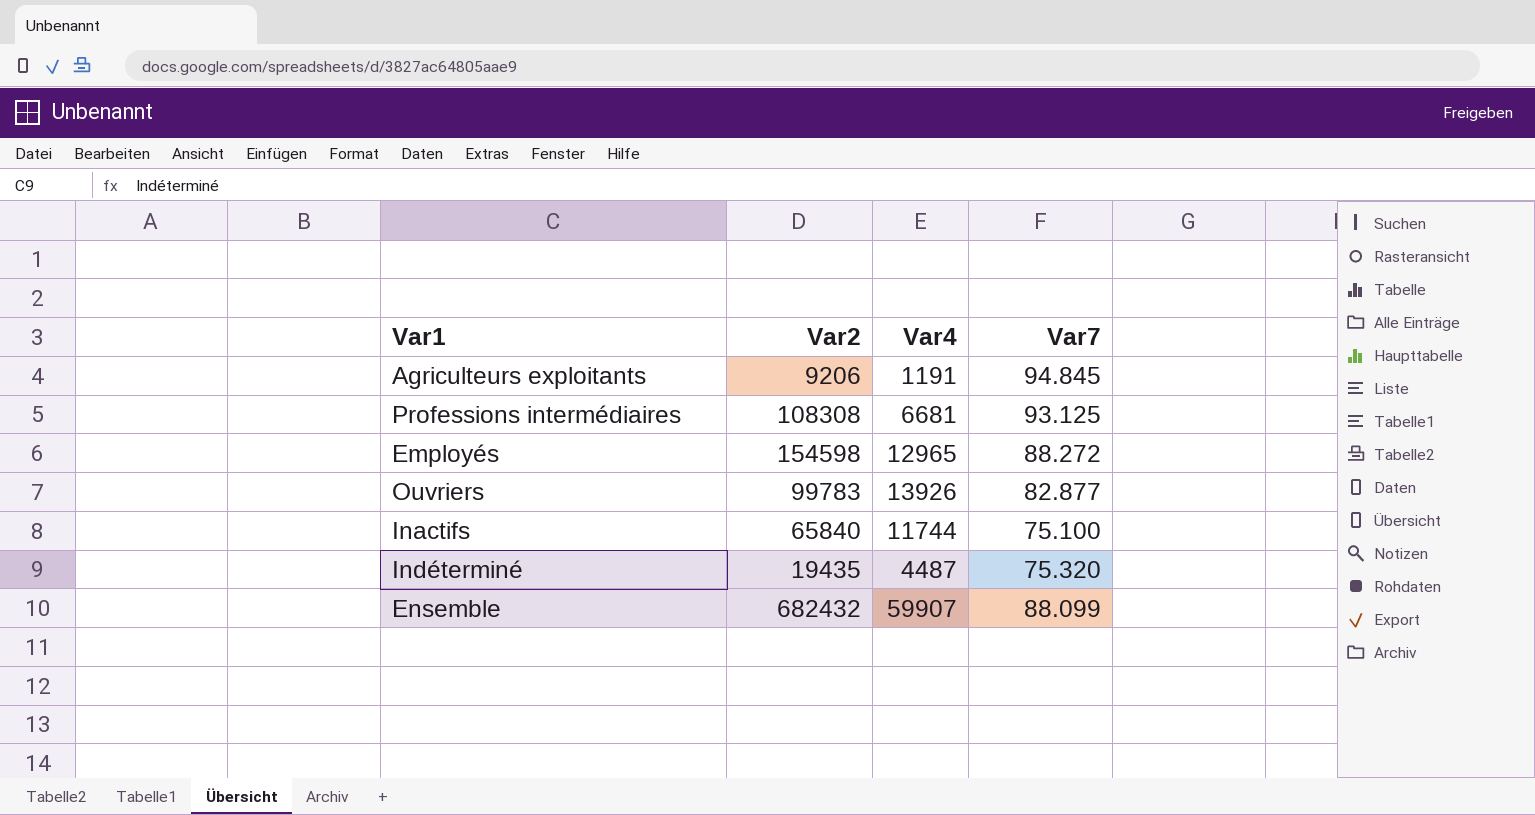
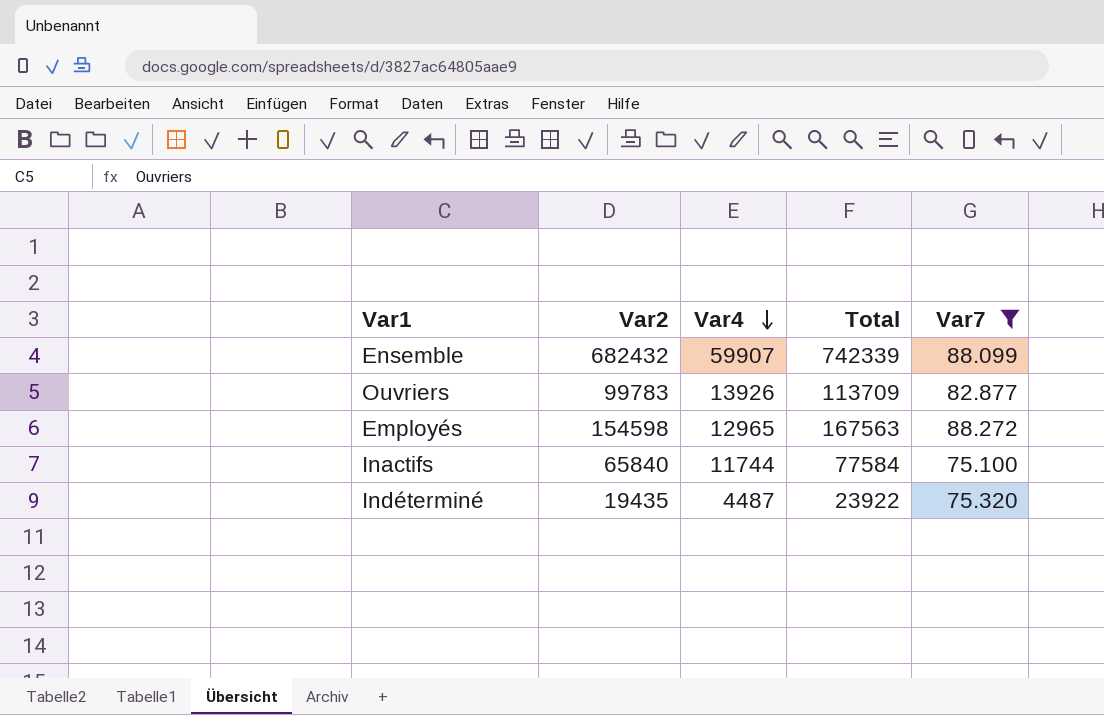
filter: none -> Var7 <= 88.272
row order: none -> Var4 descending
column Total | formula: none -> [Var2] + [Var4]

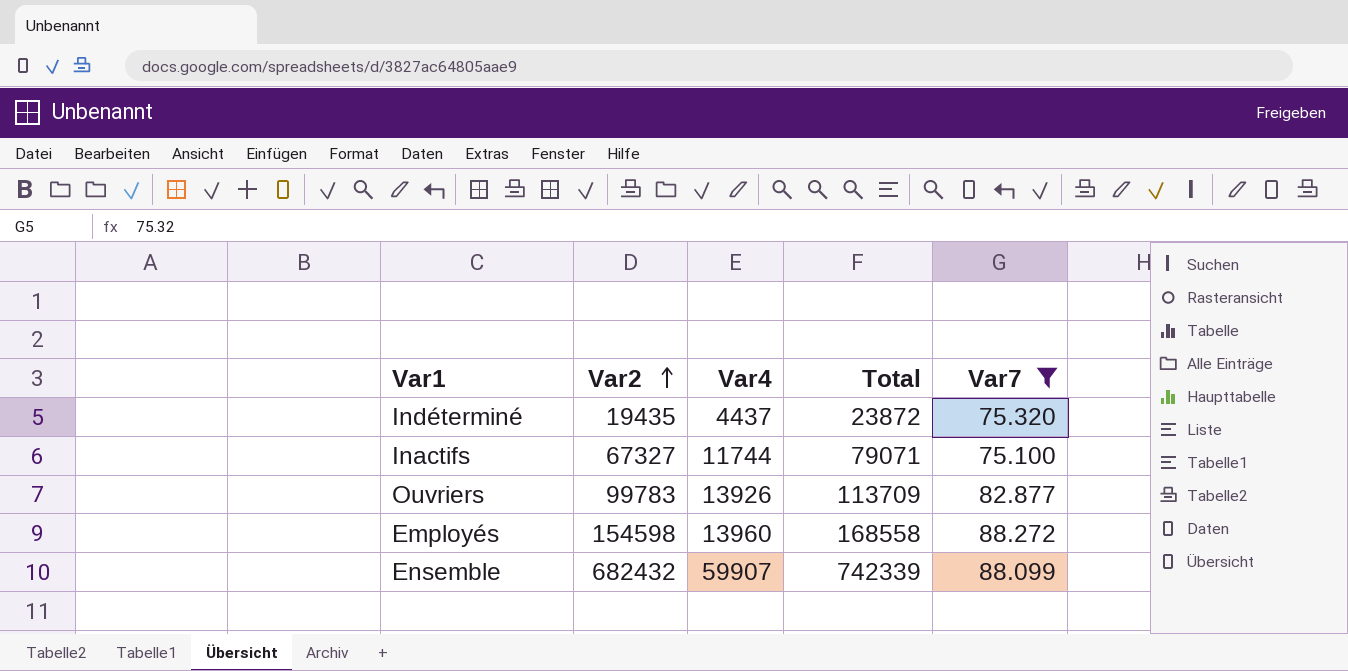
row order: Var4 descending -> Var2 ascending
Indéterminé | Var4: 4487 -> 4437
Indéterminé | Total: 23922 -> 23872
Inactifs | Var2: 65840 -> 67327
Inactifs | Total: 77584 -> 79071
Employés | Var4: 12965 -> 13960
Employés | Total: 167563 -> 168558

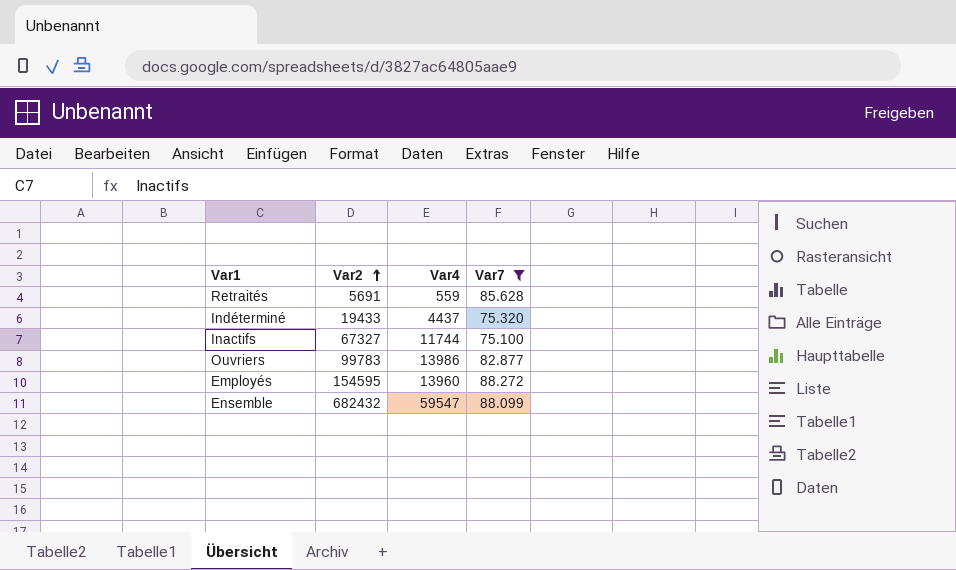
column Total | formula: [Var2] + [Var4] -> none
row Retraités: none -> 5691 | 559 | 85.628
Indéterminé | Var2: 19435 -> 19433
Ouvriers | Var4: 13926 -> 13986
Employés | Var2: 154598 -> 154595
Ensemble | Var4: 59907 -> 59547

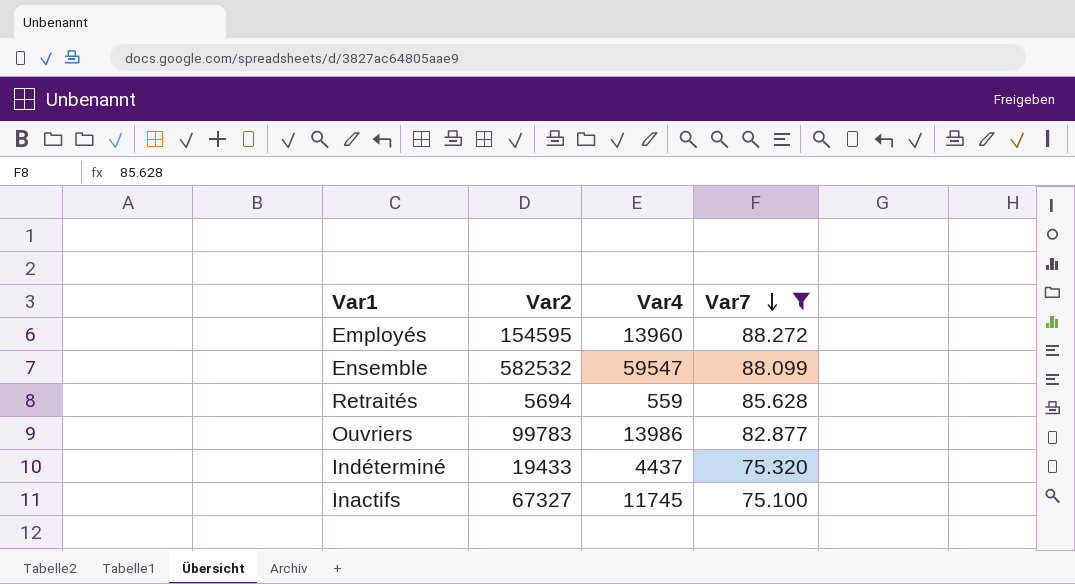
row order: Var2 ascending -> Var7 descending
Ensemble | Var2: 682432 -> 582532
Retraités | Var2: 5691 -> 5694
Inactifs | Var4: 11744 -> 11745

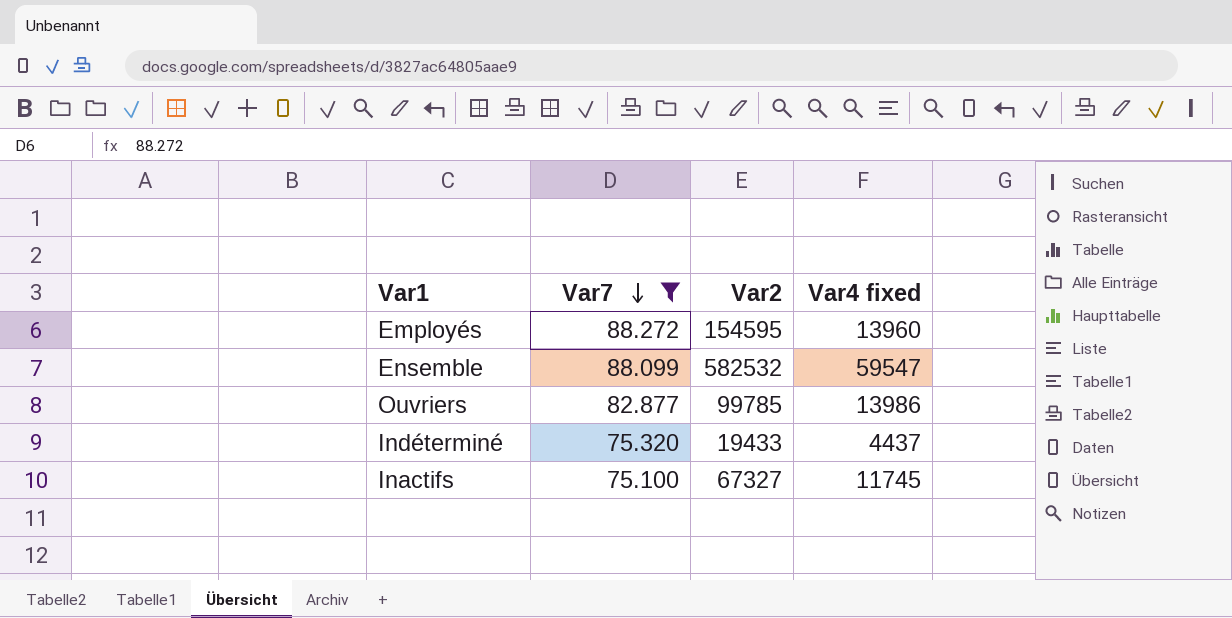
column Var7 | position: 4 -> 2
column name: Var4 -> Var4 fixed
row Retraités: 5694 | 559 | 85.628 -> none
Ouvriers | Var2: 99783 -> 99785

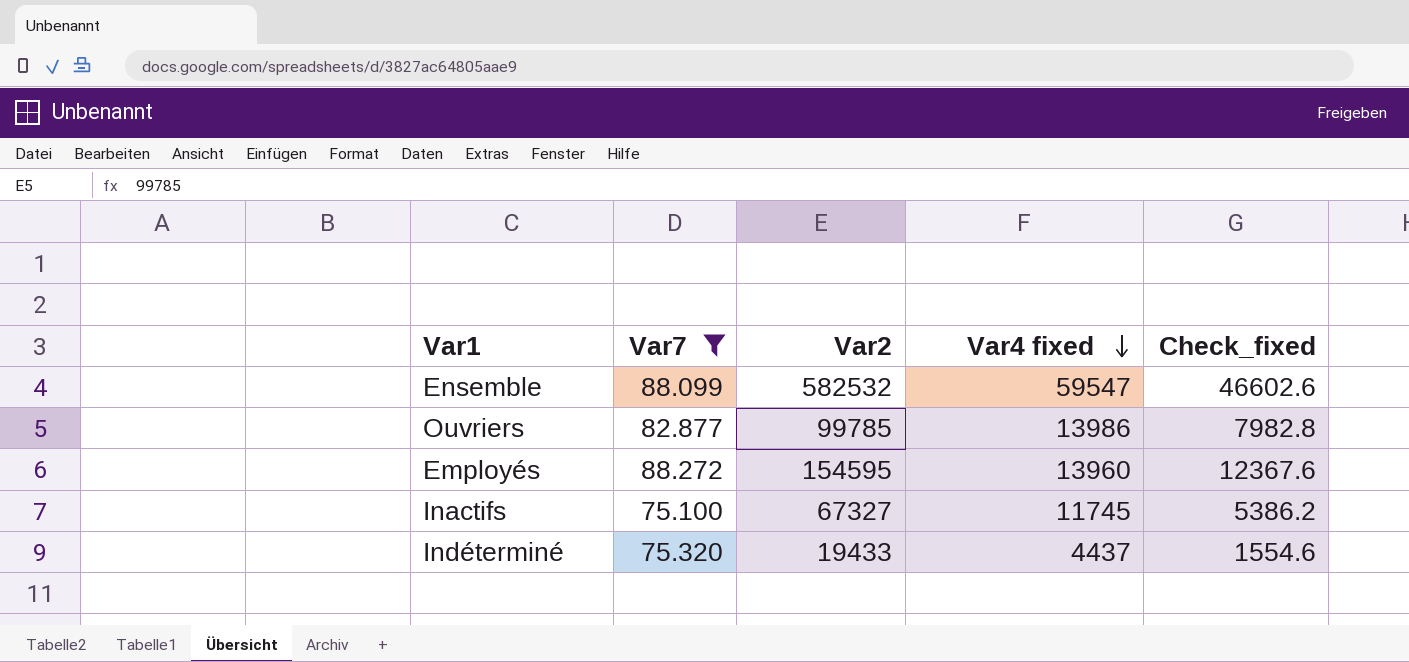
row order: Var7 descending -> Var4 fixed descending
column Check_fixed | formula: none -> [Var2] * 0.08

